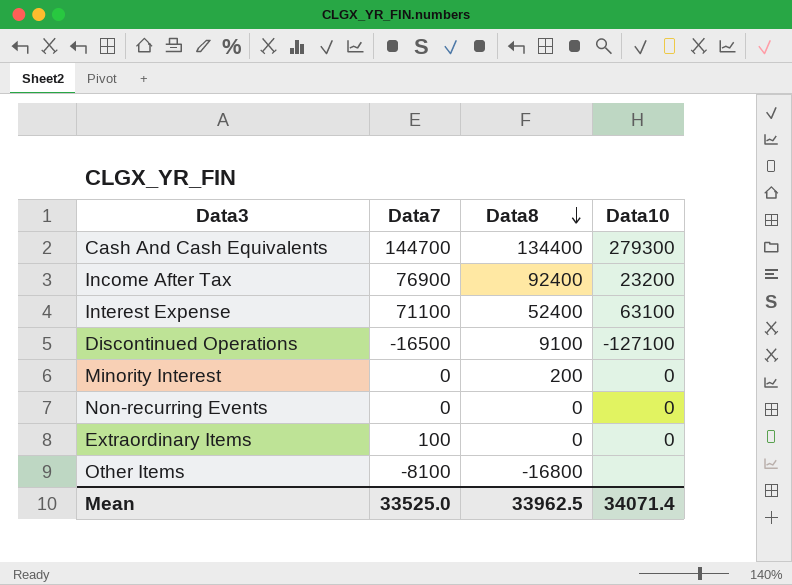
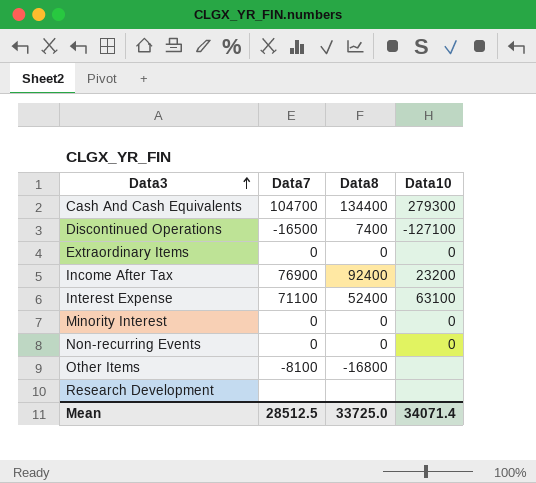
row order: Data8 descending -> Data3 ascending
Cash And Cash Equivalents | Data7: 144700 -> 104700
Discontinued Operations | Data8: 9100 -> 7400
Extraordinary Items | Data7: 100 -> 0
Minority Interest | Data8: 200 -> 0
row Research Development: none -> none | none | none
Mean | Data7: 33525.0 -> 28512.5
Mean | Data8: 33962.5 -> 33725.0

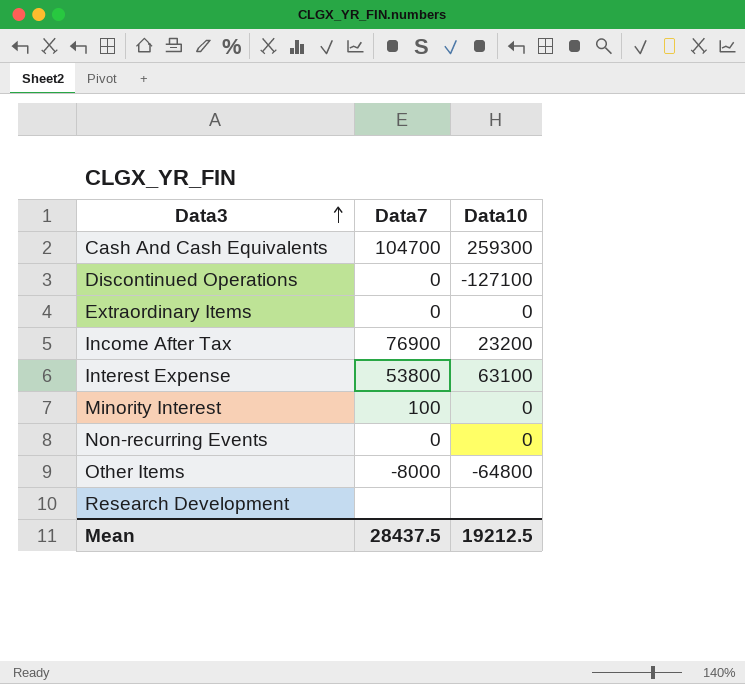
column Data8 | position: 3 -> none
Cash And Cash Equivalents | Data10: 279300 -> 259300
Discontinued Operations | Data7: -16500 -> 0
Interest Expense | Data7: 71100 -> 53800
Minority Interest | Data7: 0 -> 100
Other Items | Data7: -8100 -> -8000
Other Items | Data10: none -> -64800
Mean | Data7: 28512.5 -> 28437.5
Mean | Data10: 34071.4 -> 19212.5

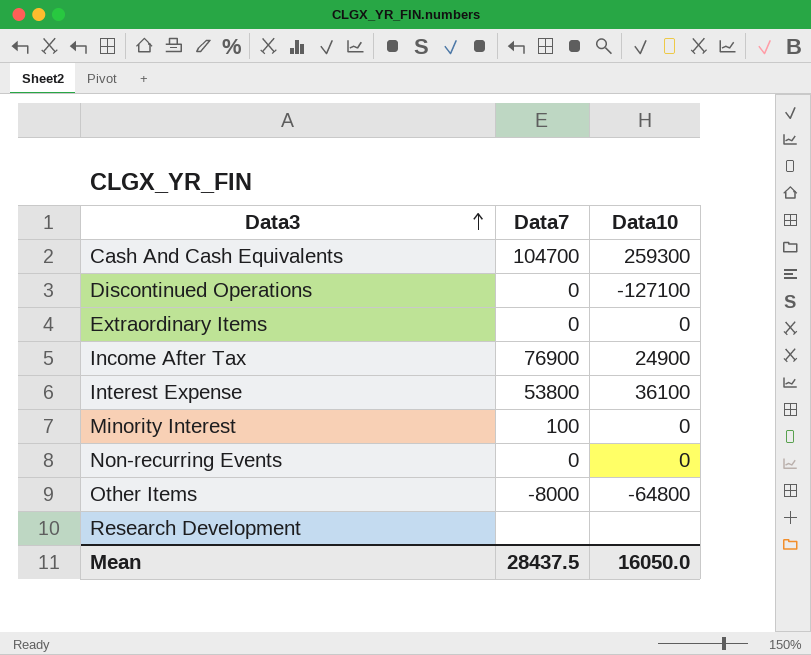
Income After Tax | Data10: 23200 -> 24900
Interest Expense | Data10: 63100 -> 36100
Mean | Data10: 19212.5 -> 16050.0

